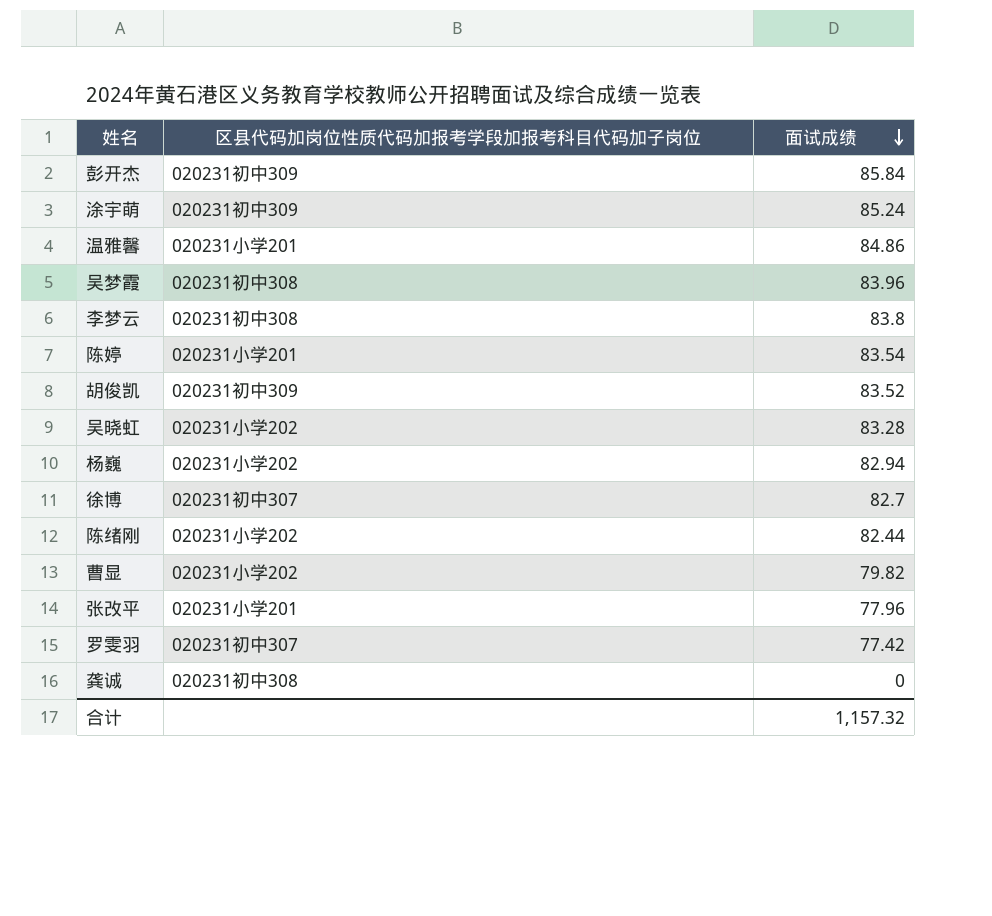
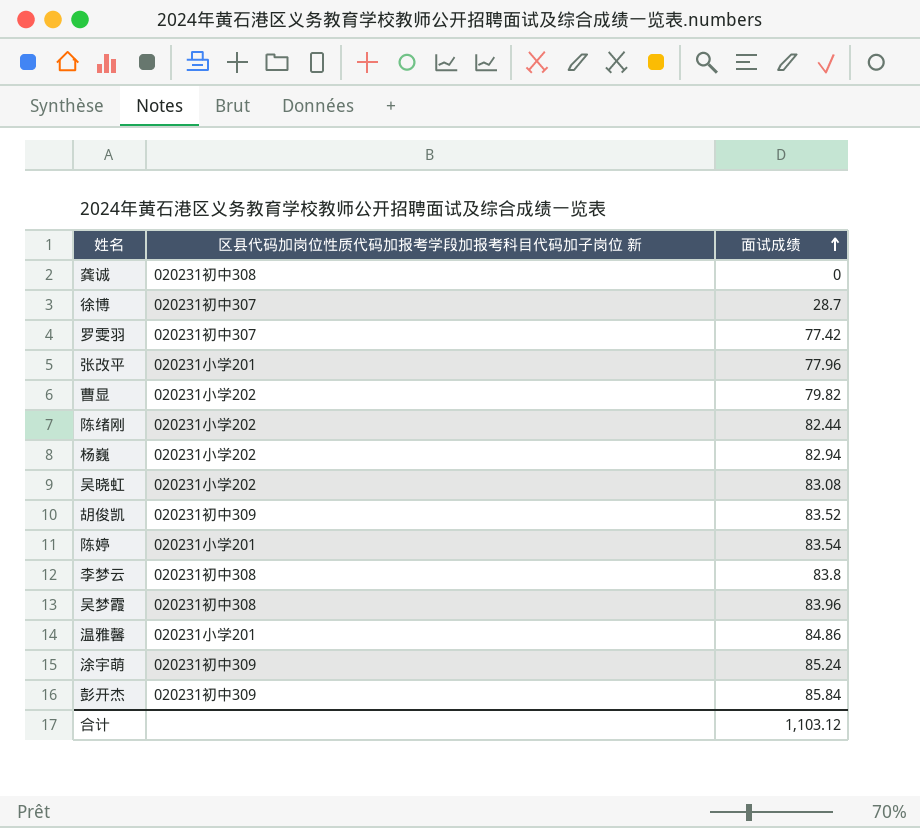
row order: 面试成绩 descending -> 面试成绩 ascending
column name: 区县代码加岗位性质代码加报考学段加报考科目代码加子岗位 -> 区县代码加岗位性质代码加报考学段加报考科目代码加子岗位 新
徐博 | 面试成绩: 82.7 -> 28.7
吴晓虹 | 面试成绩: 83.28 -> 83.08
合计 | 面试成绩: 1,157.32 -> 1,103.12

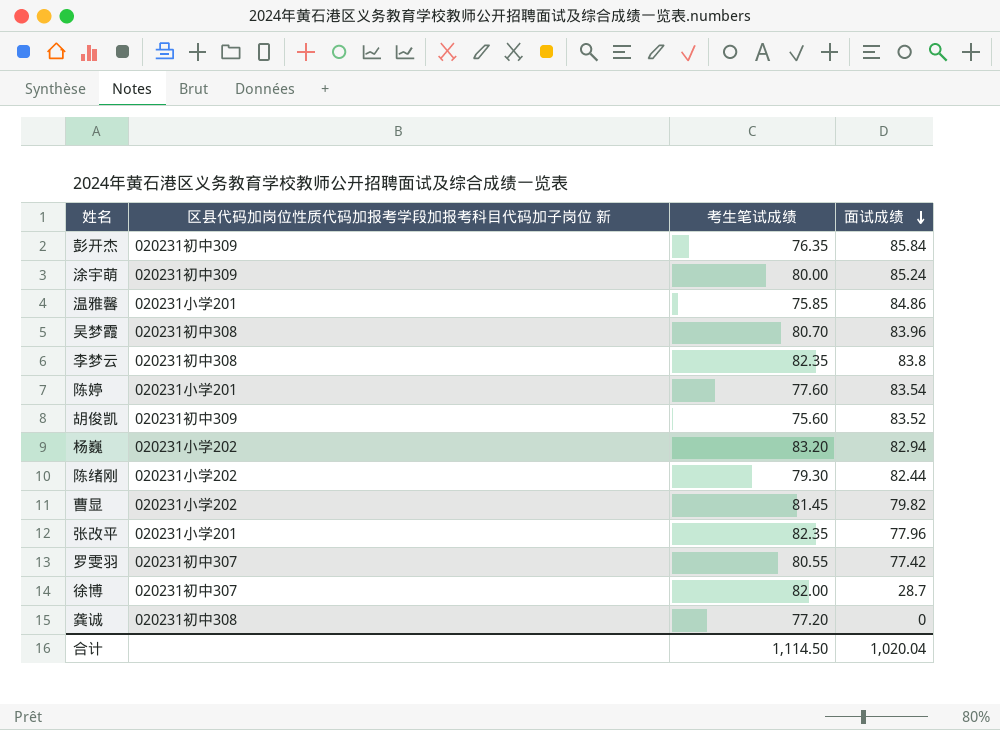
row order: 面试成绩 ascending -> 面试成绩 descending
column 考生笔试成绩 | position: none -> 3
row 吴晓虹: 020231小学202 | 83.08 -> none
合计 | 面试成绩: 1,103.12 -> 1,020.04

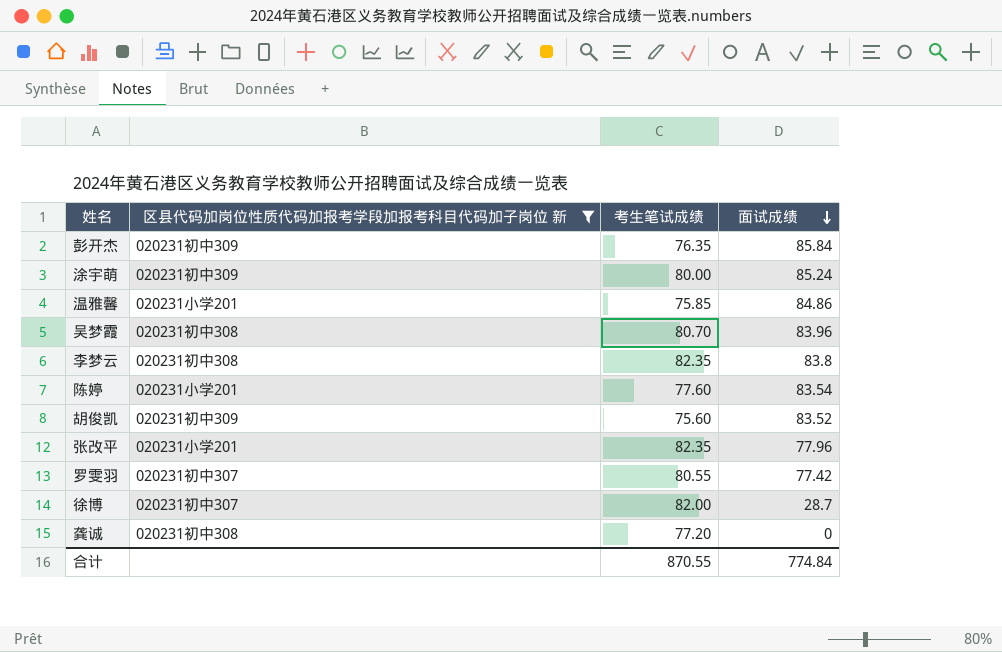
filter: none -> 区县代码加岗位性质代码加报考学段加报考科目代码加子岗位 新 != 020231小学202
合计 | 考生笔试成绩: 1,114.50 -> 870.55
合计 | 面试成绩: 1,020.04 -> 774.84

